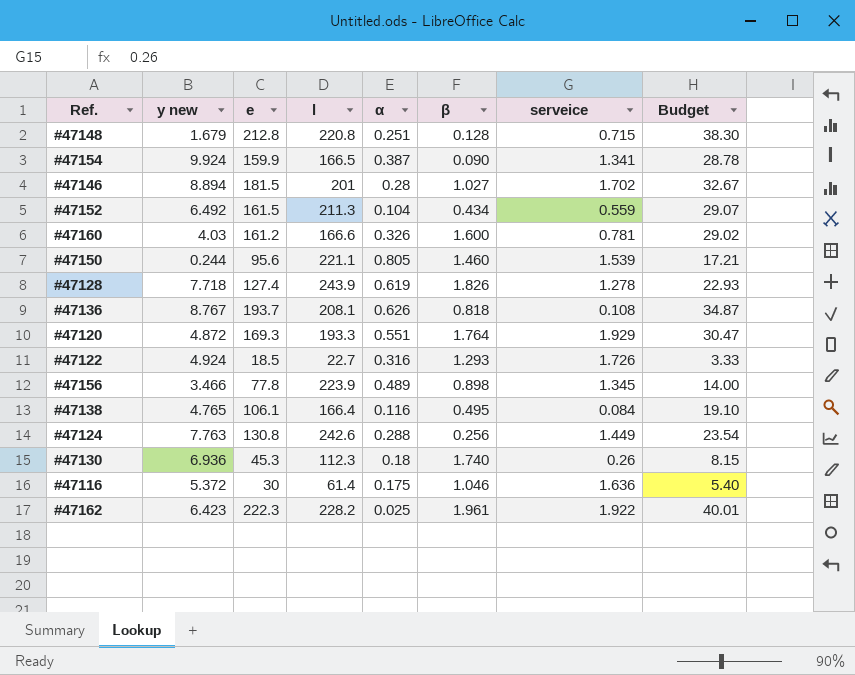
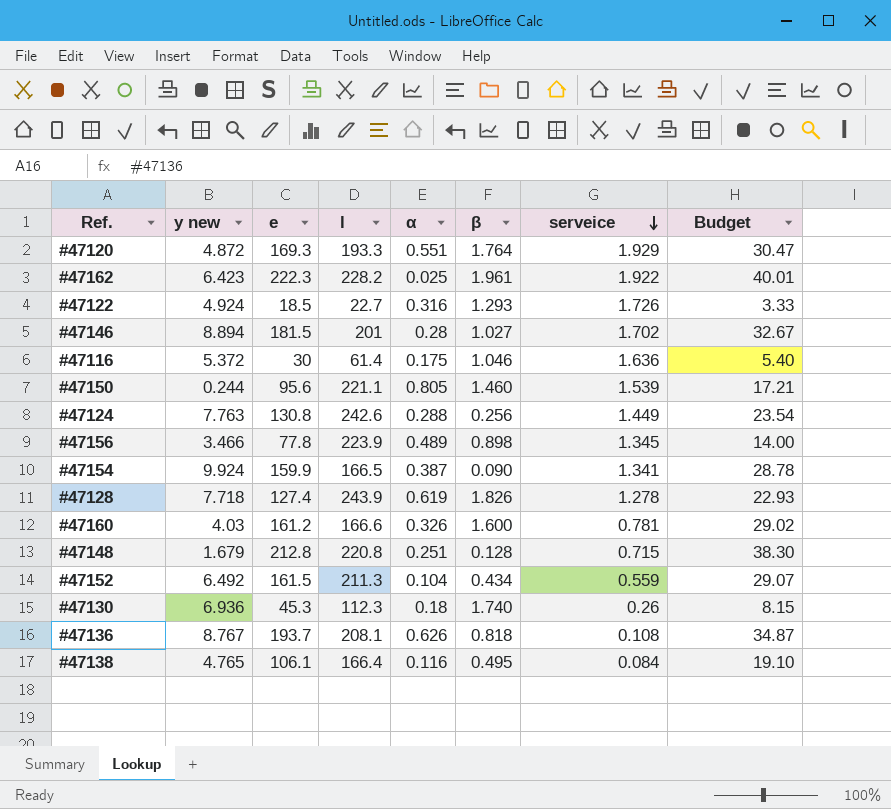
row order: none -> serveice descending

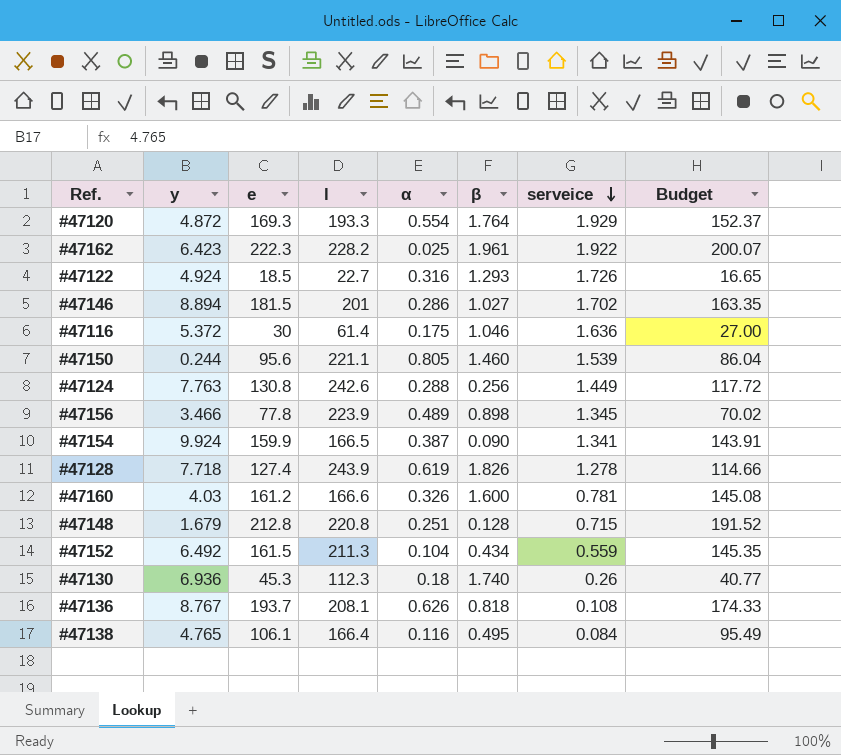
column name: y new -> y
column Budget | formula: [e] * 0.18 -> [e] * 0.9
#47120 | α: 0.551 -> 0.554
#47146 | α: 0.28 -> 0.286

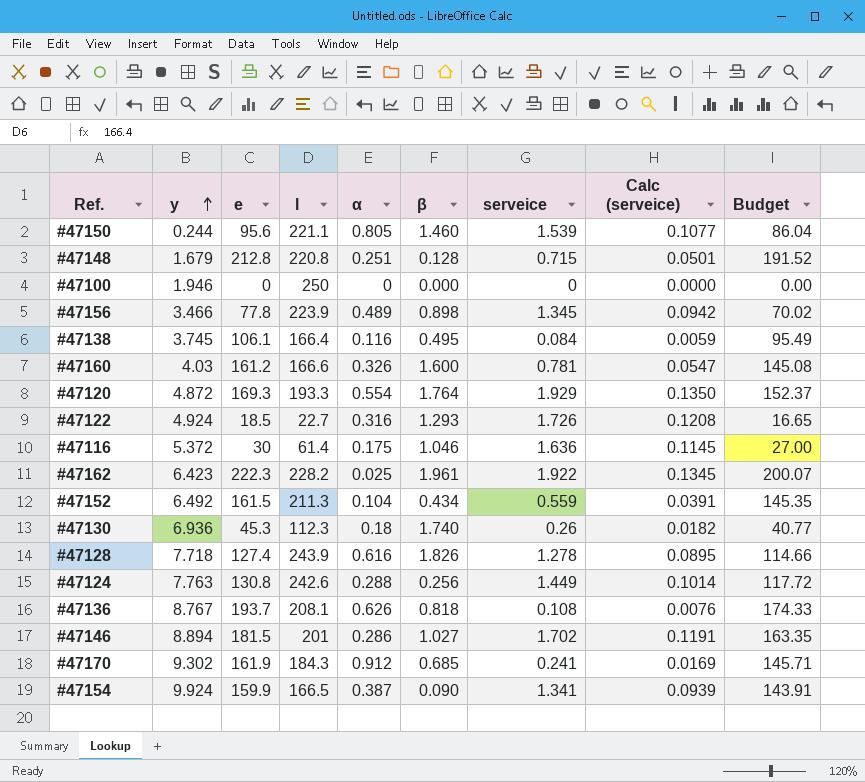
row order: serveice descending -> y ascending
column Calc (serveice) | formula: none -> [serveice] * 0.07
row #47100: none -> 1.946 | 0 | 250 | 0 | 0.000 | 0 | 0.0000 | 0.00
#47138 | y: 4.765 -> 3.745
#47128 | α: 0.619 -> 0.616
row #47170: none -> 9.302 | 161.9 | 184.3 | 0.912 | 0.685 | 0.241 | 0.0169 | 145.71

